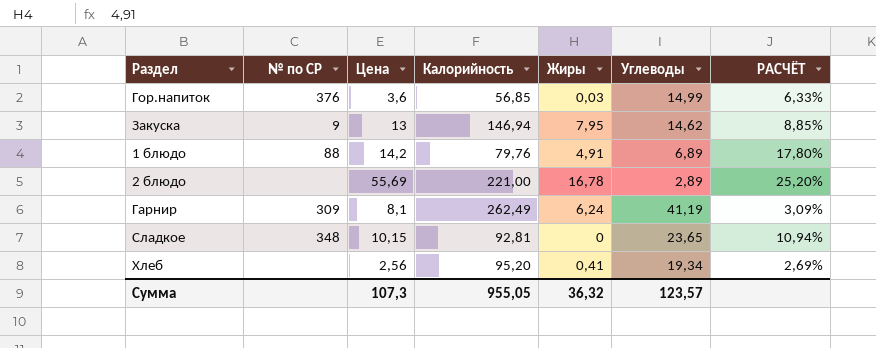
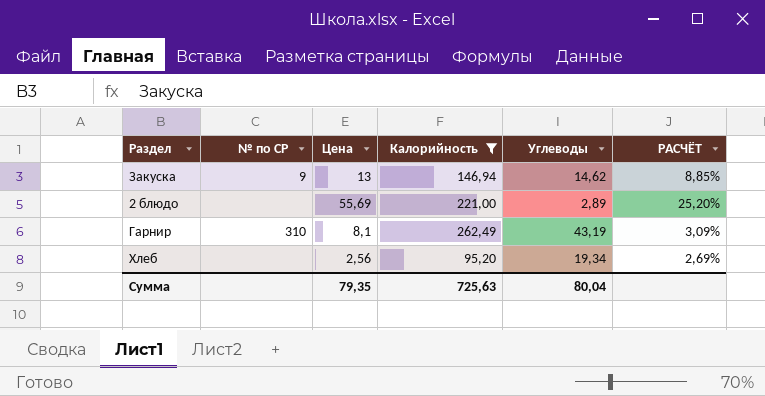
filter: none -> Калорийность >= 95,20
column Жиры | position: 5 -> none
Гарнир | № по СР: 309 -> 310
Гарнир | Углеводы: 41,19 -> 43,19
Сумма | Цена: 107,3 -> 79,35
Сумма | Калорийность: 955,05 -> 725,63
Сумма | Углеводы: 123,57 -> 80,04

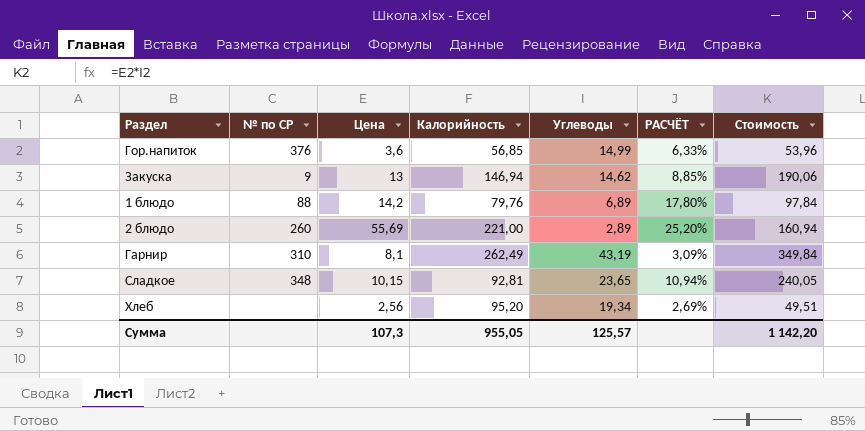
filter: Калорийность >= 95,20 -> none
column Стоимость | formula: none -> [Цена] * [Углеводы]
2 блюдо | № по СР: none -> 260
Сумма | Цена: 79,35 -> 107,3
Сумма | Калорийность: 725,63 -> 955,05
Сумма | Углеводы: 80,04 -> 125,57

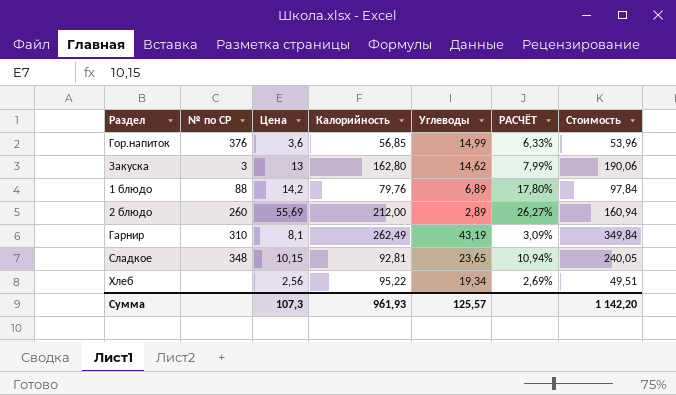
Закуска | № по СР: 9 -> 3
Закуска | Калорийность: 146,94 -> 162,80
Закуска | РАСЧЁТ: 8,85% -> 7,99%
2 блюдо | Калорийность: 221,00 -> 212,00
2 блюдо | РАСЧЁТ: 25,20% -> 26,27%
Хлеб | Калорийность: 95,20 -> 95,22
Сумма | Калорийность: 955,05 -> 961,93

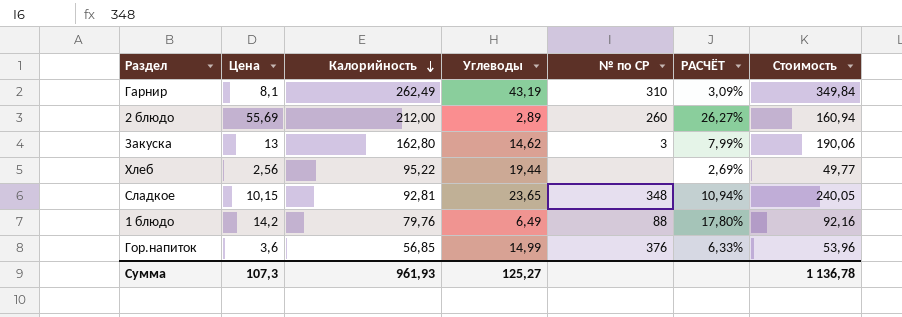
row order: none -> Калорийность descending
column № по СР | position: 2 -> 5
Хлеб | Углеводы: 19,34 -> 19,44
Хлеб | Стоимость: 49,51 -> 49,77
1 блюдо | Углеводы: 6,89 -> 6,49
1 блюдо | Стоимость: 97,84 -> 92,16
Сумма | Углеводы: 125,57 -> 125,27
Сумма | Стоимость: 1 142,20 -> 1 136,78

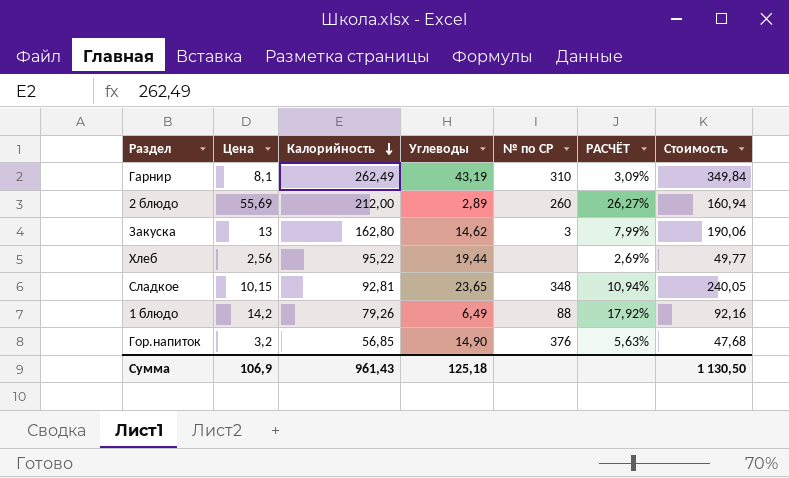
1 блюдо | Калорийность: 79,76 -> 79,26
1 блюдо | РАСЧЁТ: 17,80% -> 17,92%
Гор.напиток | Цена: 3,6 -> 3,2
Гор.напиток | Углеводы: 14,99 -> 14,90
Гор.напиток | РАСЧЁТ: 6,33% -> 5,63%
Гор.напиток | Стоимость: 53,96 -> 47,68
Сумма | Цена: 107,3 -> 106,9
Сумма | Калорийность: 961,93 -> 961,43
Сумма | Углеводы: 125,27 -> 125,18
Сумма | Стоимость: 1 136,78 -> 1 130,50

